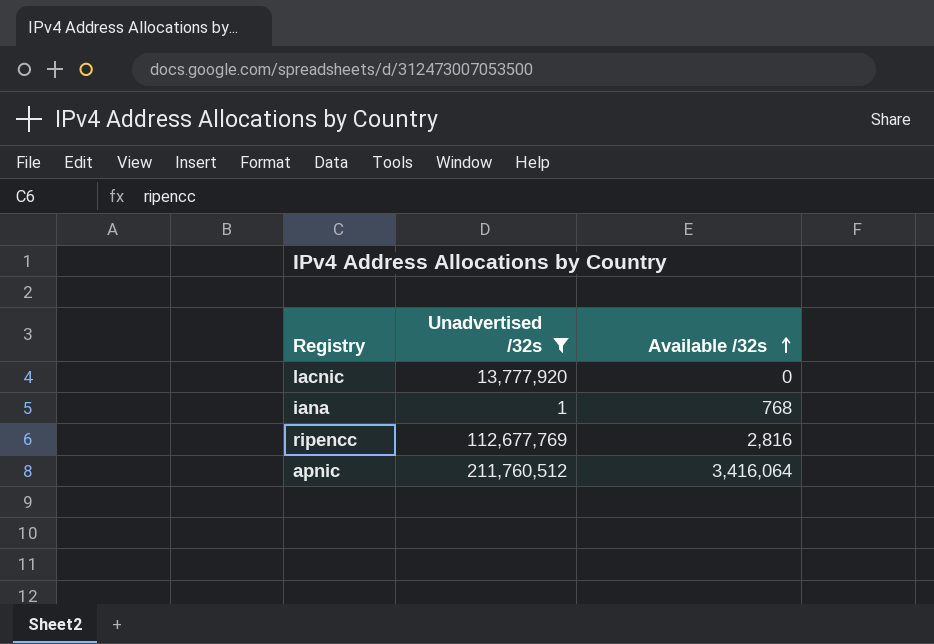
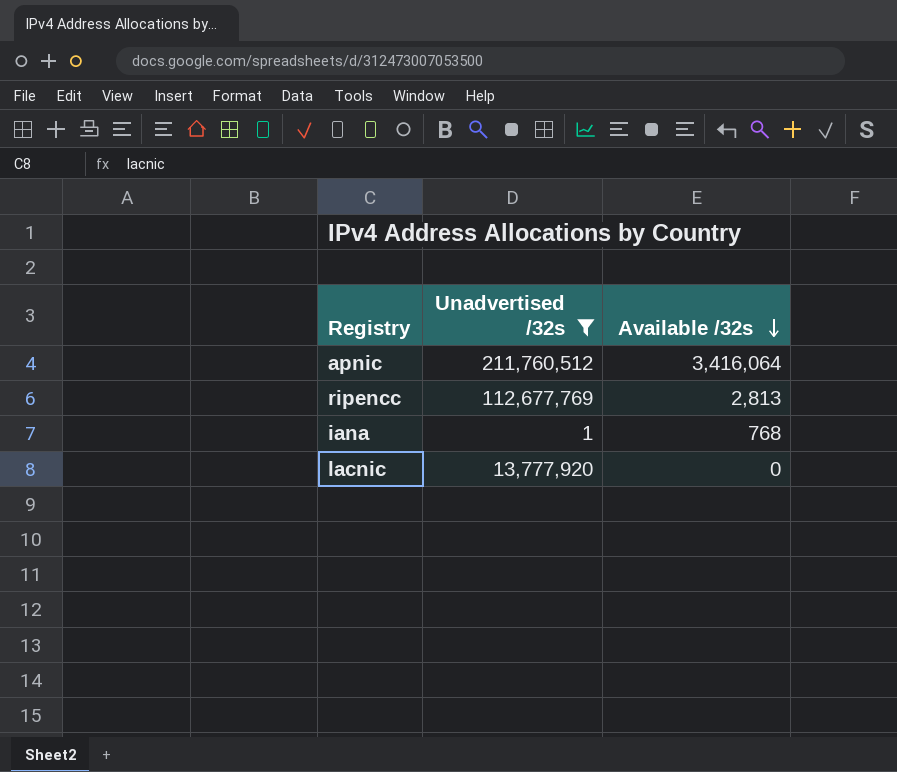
row order: Available /32s ascending -> Available /32s descending
ripencc | Available /32s: 2,816 -> 2,813

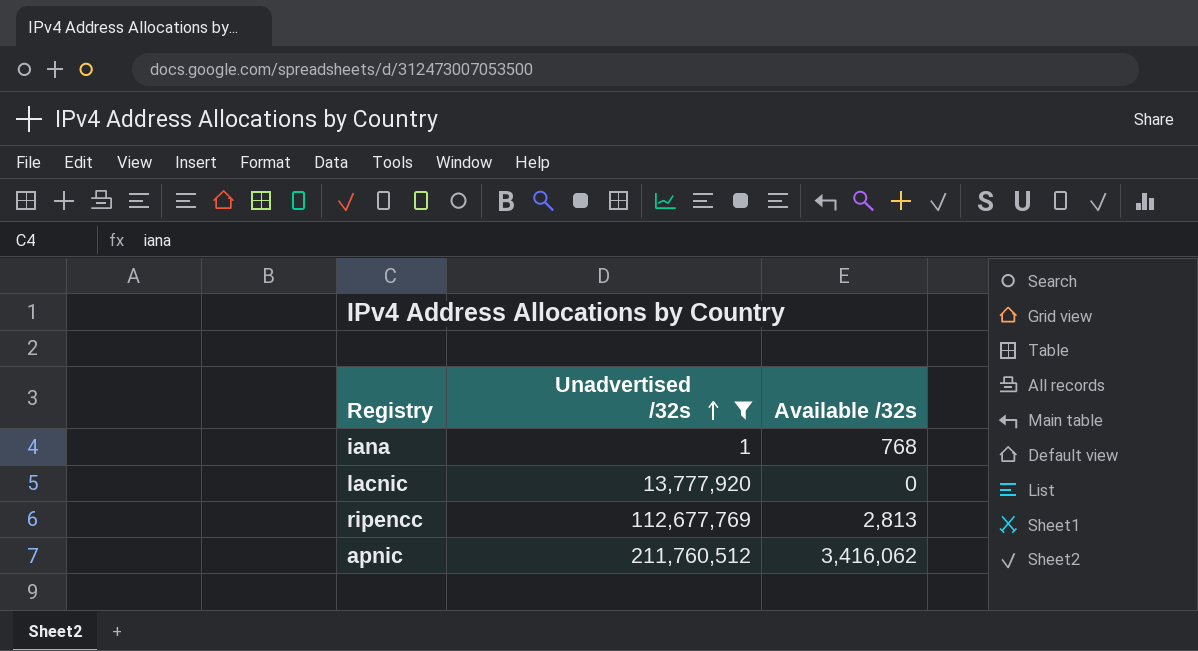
row order: Available /32s descending -> Unadvertised /32s ascending
apnic | Available /32s: 3,416,064 -> 3,416,062

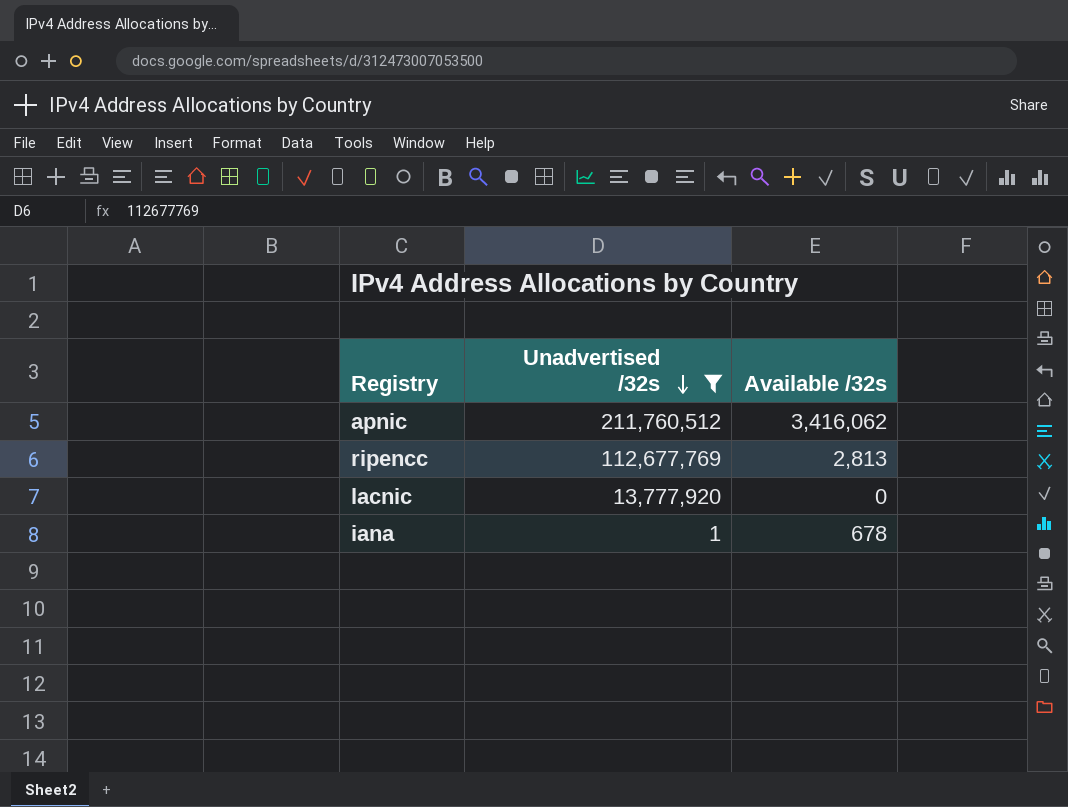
row order: Unadvertised /32s ascending -> Unadvertised /32s descending
iana | Available /32s: 768 -> 678

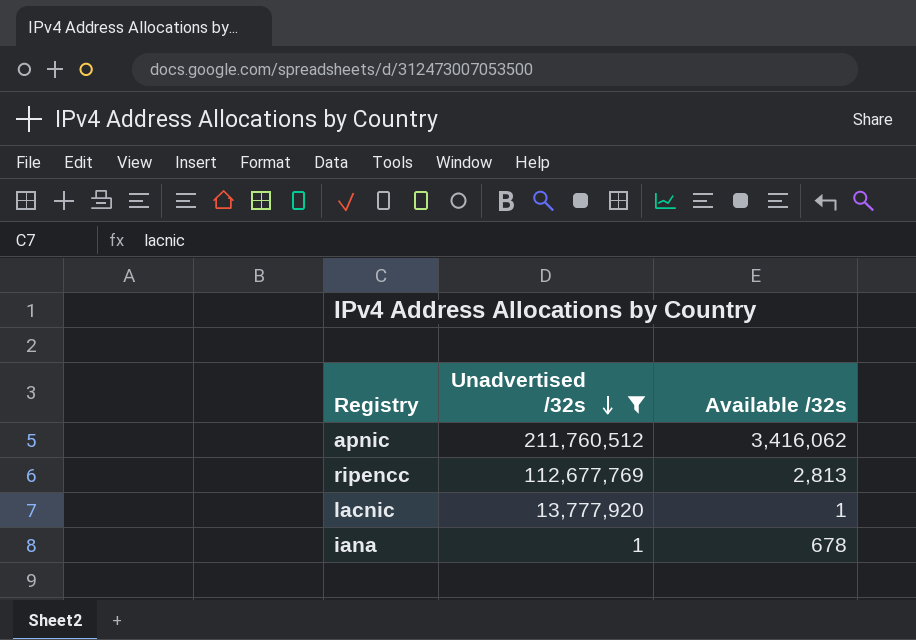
lacnic | Available /32s: 0 -> 1

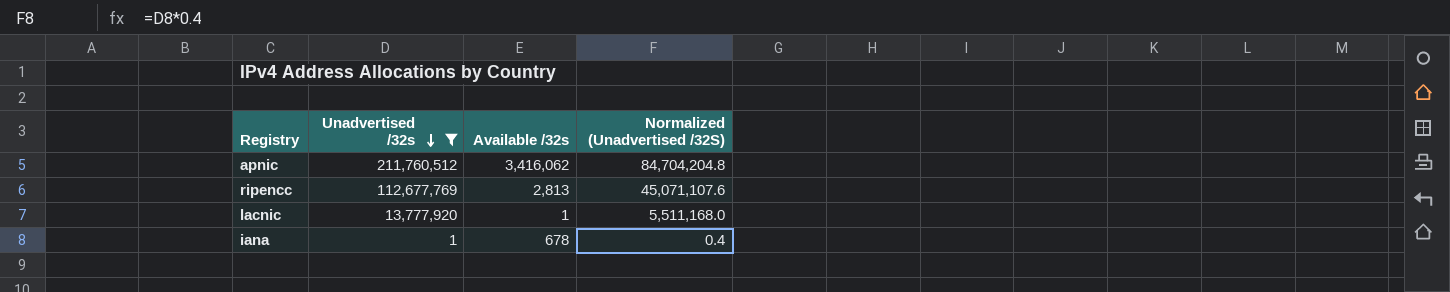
column Normalized (Unadvertised /32S) | formula: none -> [Unadvertised /32s] * 0.4

